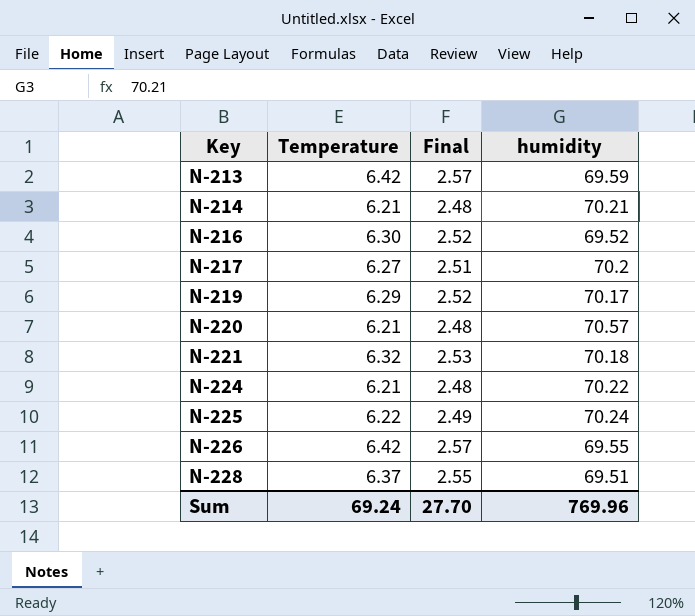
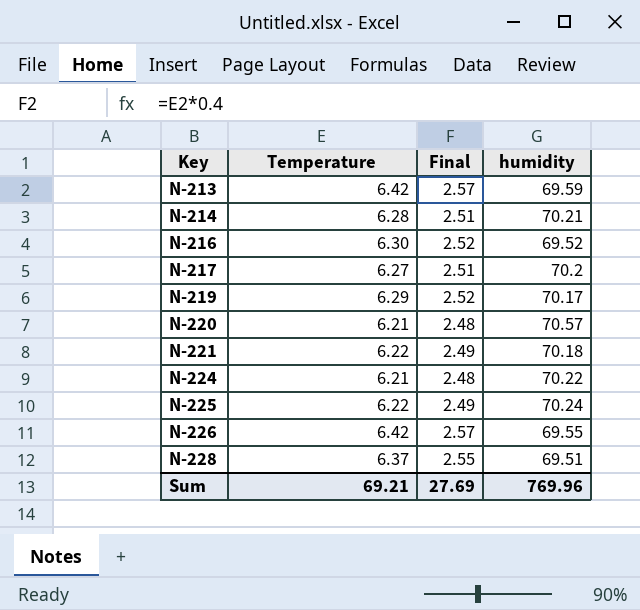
N-214 | Temperature: 6.21 -> 6.28
N-214 | Final: 2.48 -> 2.51
N-221 | Temperature: 6.32 -> 6.22
N-221 | Final: 2.53 -> 2.49
Sum | Temperature: 69.24 -> 69.21
Sum | Final: 27.70 -> 27.69

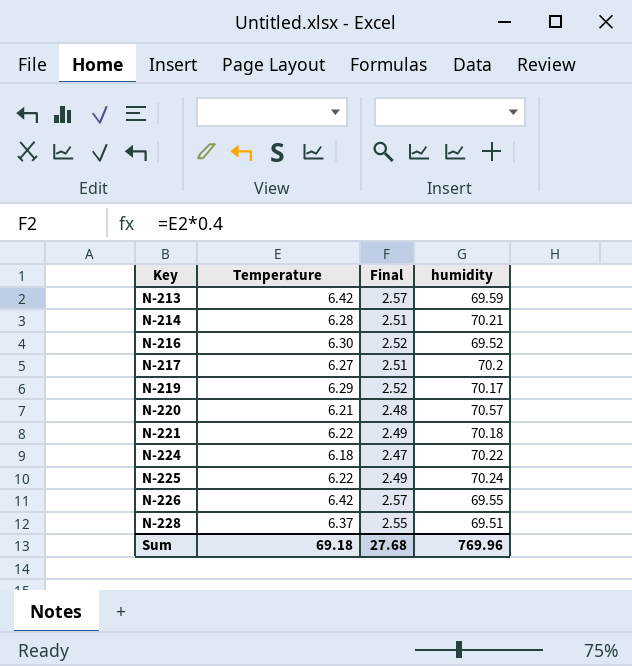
N-224 | Temperature: 6.21 -> 6.18
N-224 | Final: 2.48 -> 2.47
Sum | Temperature: 69.21 -> 69.18
Sum | Final: 27.69 -> 27.68

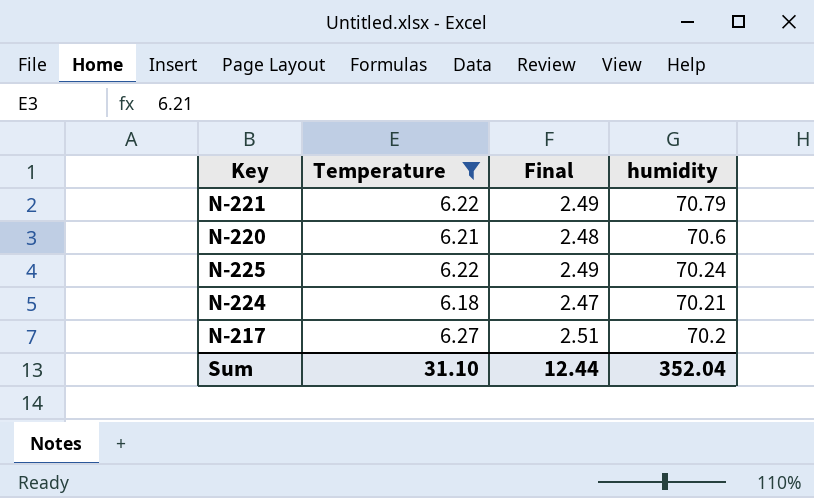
filter: none -> Temperature <= 6.27
row order: Key ascending -> humidity descending
N-221 | humidity: 70.18 -> 70.79
N-220 | humidity: 70.57 -> 70.6
N-224 | humidity: 70.22 -> 70.21
Sum | Temperature: 69.18 -> 31.10
Sum | Final: 27.68 -> 12.44
Sum | humidity: 769.96 -> 352.04

